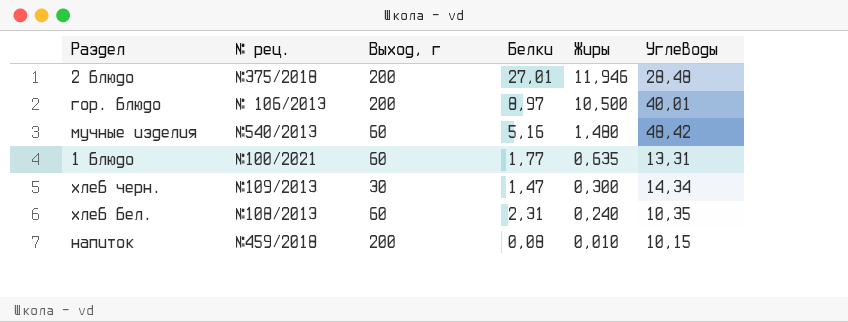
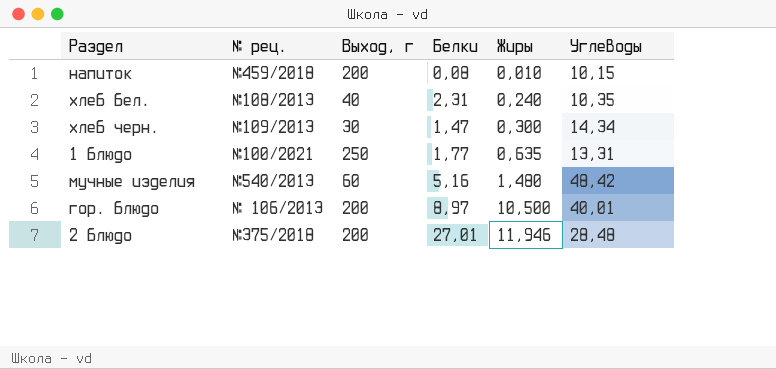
row order: Жиры descending -> Жиры ascending
хлеб бел. | Выход, г: 60 -> 40
1 блюдо | Выход, г: 60 -> 250

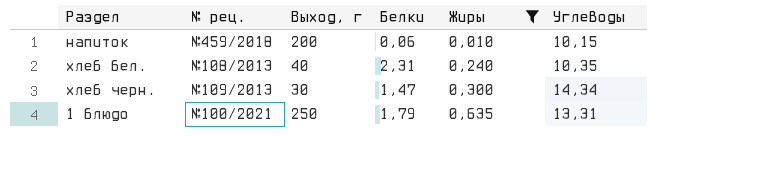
filter: none -> Жиры <= 0,635
напиток | Белки: 0,08 -> 0,06
1 блюдо | Белки: 1,77 -> 1,79

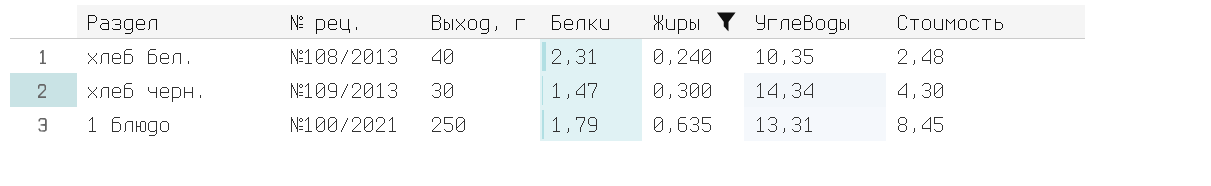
column Стоимость | formula: none -> [Жиры] * [Углеводы]
row напиток: №459/2018 | 200 | 0,06 | 0,010 | 10,15 -> none

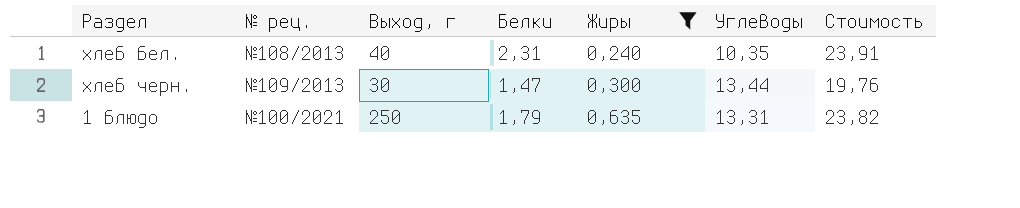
column Стоимость | formula: [Жиры] * [Углеводы] -> [Белки] * [Углеводы]
хлеб черн. | Углеводы: 14,34 -> 13,44

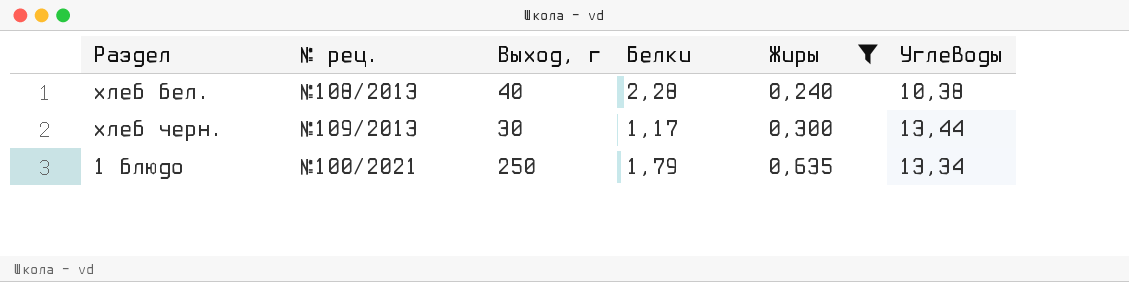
column Стоимость | formula: [Белки] * [Углеводы] -> none
хлеб бел. | Белки: 2,31 -> 2,28
хлеб бел. | Углеводы: 10,35 -> 10,38
хлеб черн. | Белки: 1,47 -> 1,17
1 блюдо | Углеводы: 13,31 -> 13,34

